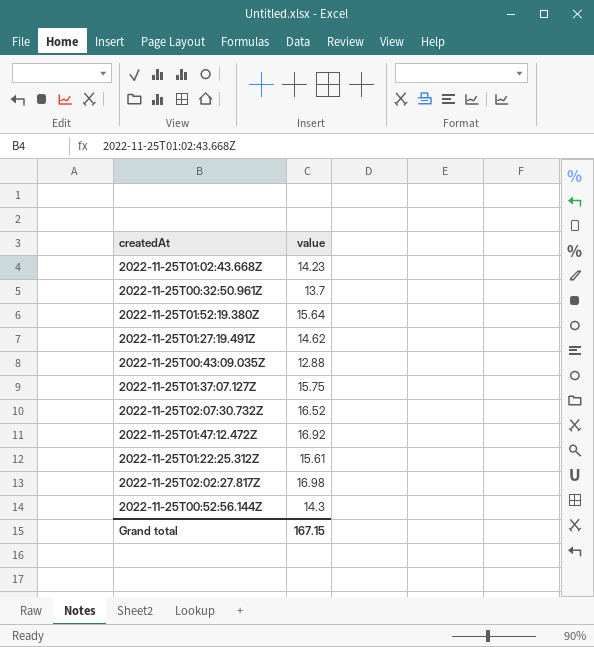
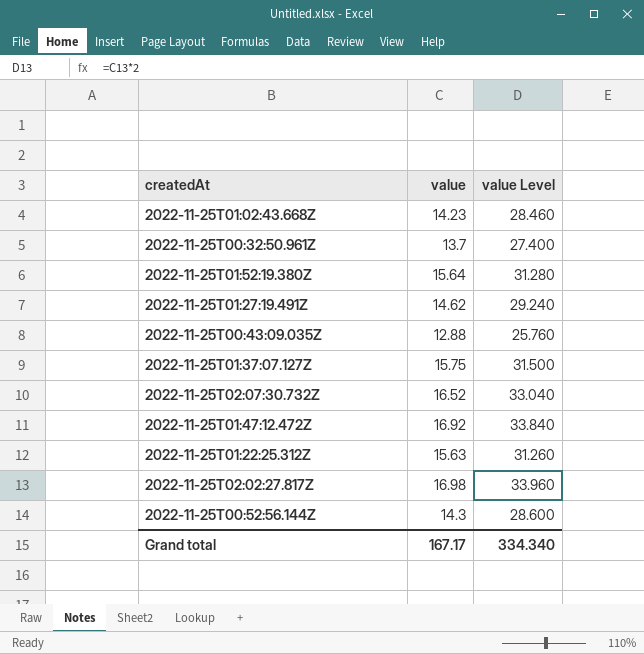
column value Level | formula: none -> [value] * 2
2022-11-25T01:22:25.312Z | value: 15.61 -> 15.63
Grand total | value: 167.15 -> 167.17

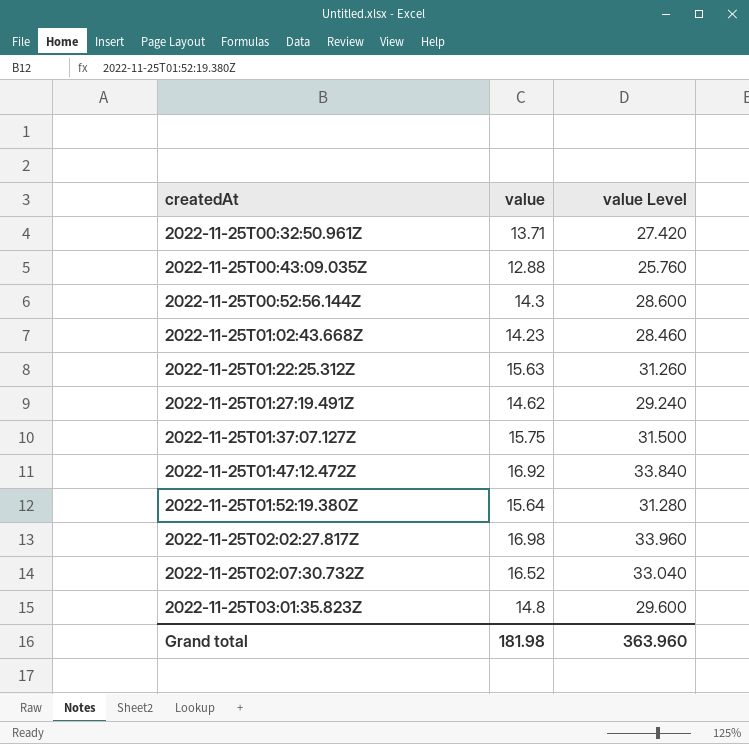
row order: none -> createdAt ascending
2022-11-25T00:32:50.961Z | value: 13.7 -> 13.71
2022-11-25T00:32:50.961Z | value Level: 27.400 -> 27.420
row 2022-11-25T03:01:35.823Z: none -> 14.8 | 29.600
Grand total | value: 167.17 -> 181.98
Grand total | value Level: 334.340 -> 363.960

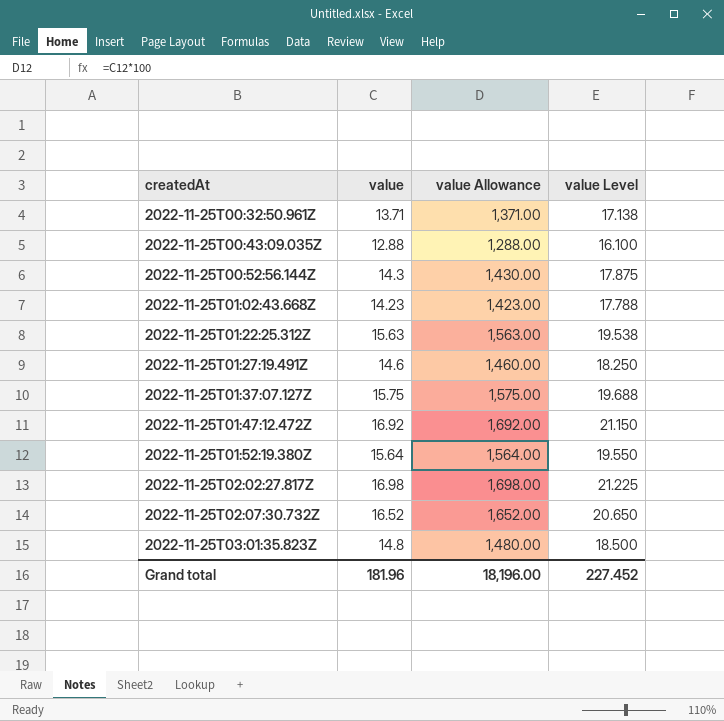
column value Allowance | formula: none -> [value] * 100
column value Level | formula: [value] * 2 -> [value] * 1.25
2022-11-25T01:27:19.491Z | value: 14.62 -> 14.6
Grand total | value: 181.98 -> 181.96
Grand total | value Level: 363.960 -> 227.452

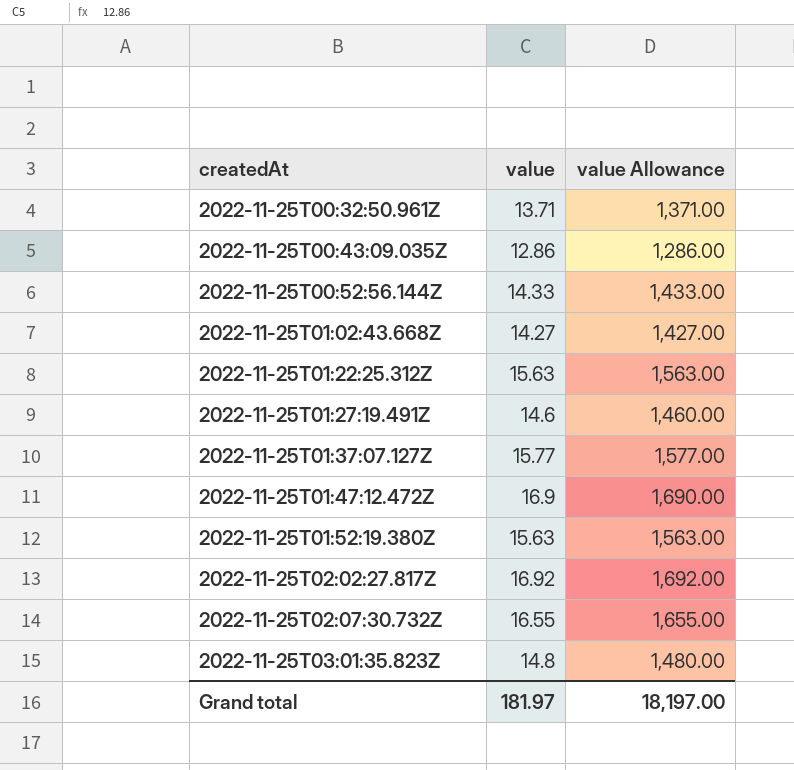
column value Level | formula: [value] * 1.25 -> none
2022-11-25T00:43:09.035Z | value: 12.88 -> 12.86
2022-11-25T00:43:09.035Z | value Allowance: 1,288.00 -> 1,286.00
2022-11-25T00:52:56.144Z | value: 14.3 -> 14.33
2022-11-25T00:52:56.144Z | value Allowance: 1,430.00 -> 1,433.00
2022-11-25T01:02:43.668Z | value: 14.23 -> 14.27
2022-11-25T01:02:43.668Z | value Allowance: 1,423.00 -> 1,427.00
2022-11-25T01:37:07.127Z | value: 15.75 -> 15.77
2022-11-25T01:37:07.127Z | value Allowance: 1,575.00 -> 1,577.00
2022-11-25T01:47:12.472Z | value: 16.92 -> 16.9
2022-11-25T01:47:12.472Z | value Allowance: 1,692.00 -> 1,690.00
2022-11-25T01:52:19.380Z | value: 15.64 -> 15.63
2022-11-25T01:52:19.380Z | value Allowance: 1,564.00 -> 1,563.00
2022-11-25T02:02:27.817Z | value: 16.98 -> 16.92
2022-11-25T02:02:27.817Z | value Allowance: 1,698.00 -> 1,692.00
2022-11-25T02:07:30.732Z | value: 16.52 -> 16.55
2022-11-25T02:07:30.732Z | value Allowance: 1,652.00 -> 1,655.00
Grand total | value: 181.96 -> 181.97
Grand total | value Allowance: 18,196.00 -> 18,197.00

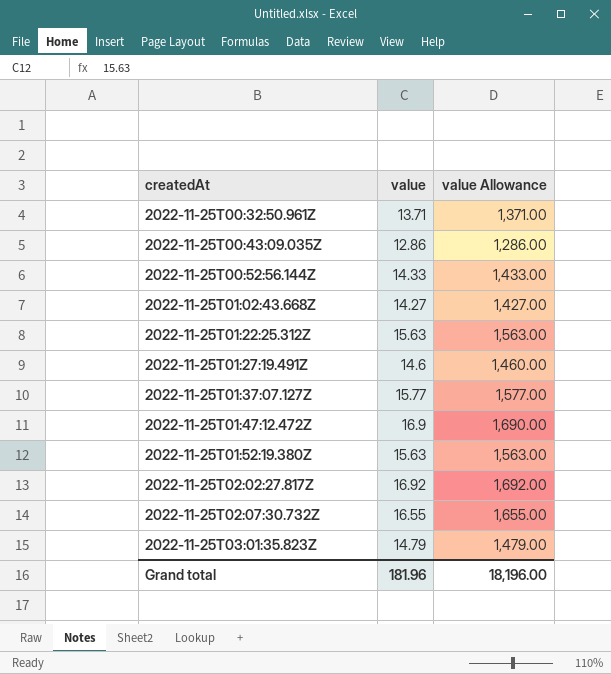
2022-11-25T03:01:35.823Z | value: 14.8 -> 14.79
2022-11-25T03:01:35.823Z | value Allowance: 1,480.00 -> 1,479.00
Grand total | value: 181.97 -> 181.96
Grand total | value Allowance: 18,197.00 -> 18,196.00

